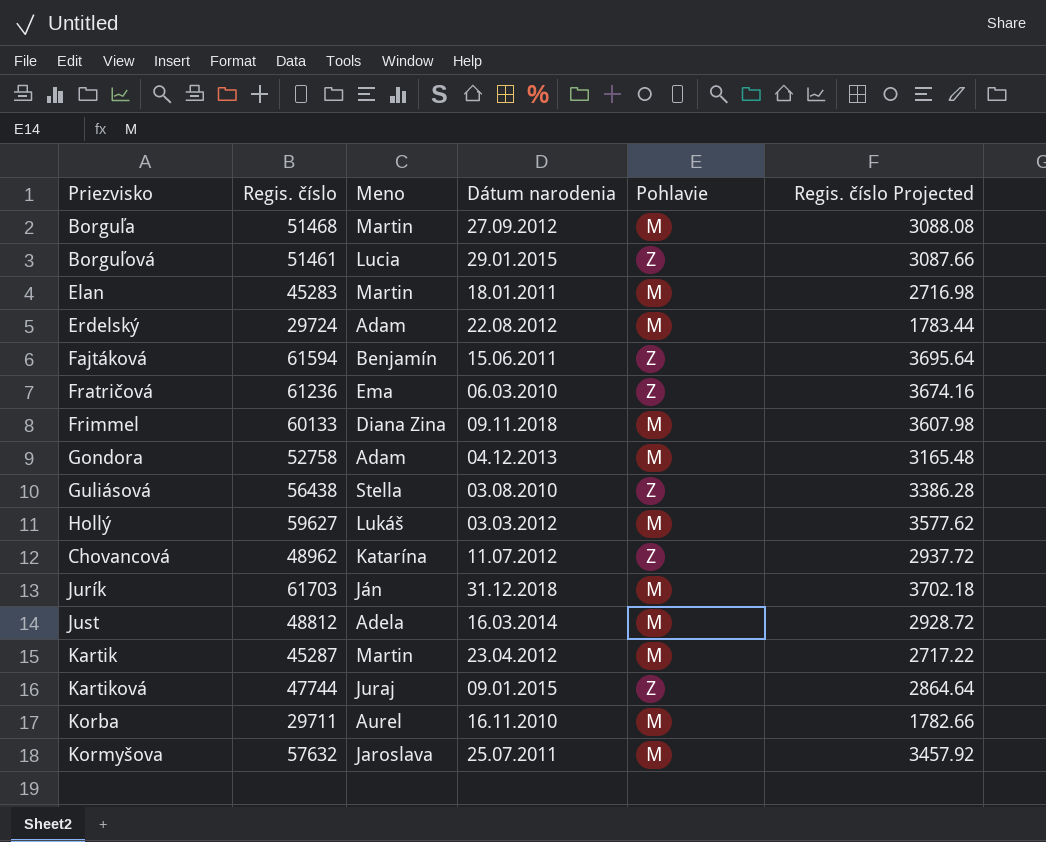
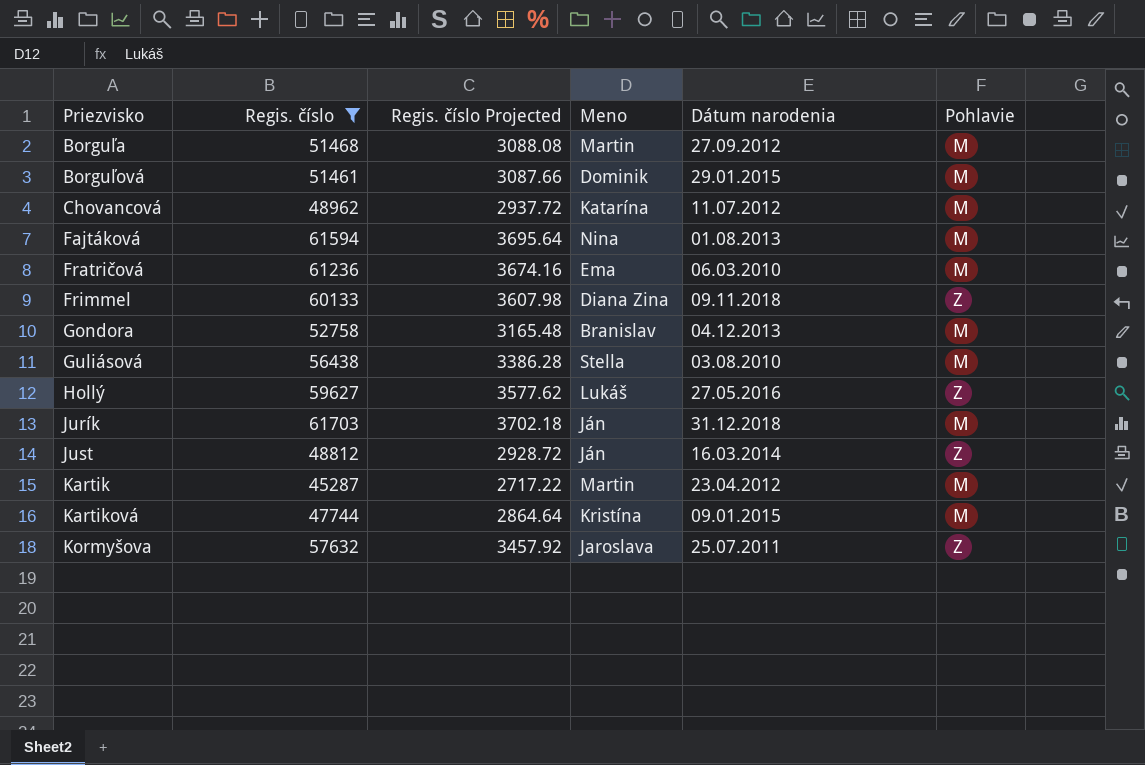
filter: none -> Regis. číslo >= 45287
row order: none -> Priezvisko ascending
column Regis. číslo Projected | position: 6 -> 3
Borguľová | Meno: Lucia -> Dominik
Borguľová | Pohlavie: Z -> M
Chovancová | Pohlavie: Z -> M
Fajtáková | Meno: Benjamín -> Nina
Fajtáková | Dátum narodenia: 15.06.2011 -> 01.08.2013
Fajtáková | Pohlavie: Z -> M
Fratričová | Pohlavie: Z -> M
Frimmel | Pohlavie: M -> Z
Gondora | Meno: Adam -> Branislav
Guliásová | Pohlavie: Z -> M
Hollý | Dátum narodenia: 03.03.2012 -> 27.05.2016
Hollý | Pohlavie: M -> Z
Just | Meno: Adela -> Ján
Just | Pohlavie: M -> Z
Kartiková | Meno: Juraj -> Kristína
Kartiková | Pohlavie: Z -> M
Kormyšova | Pohlavie: M -> Z

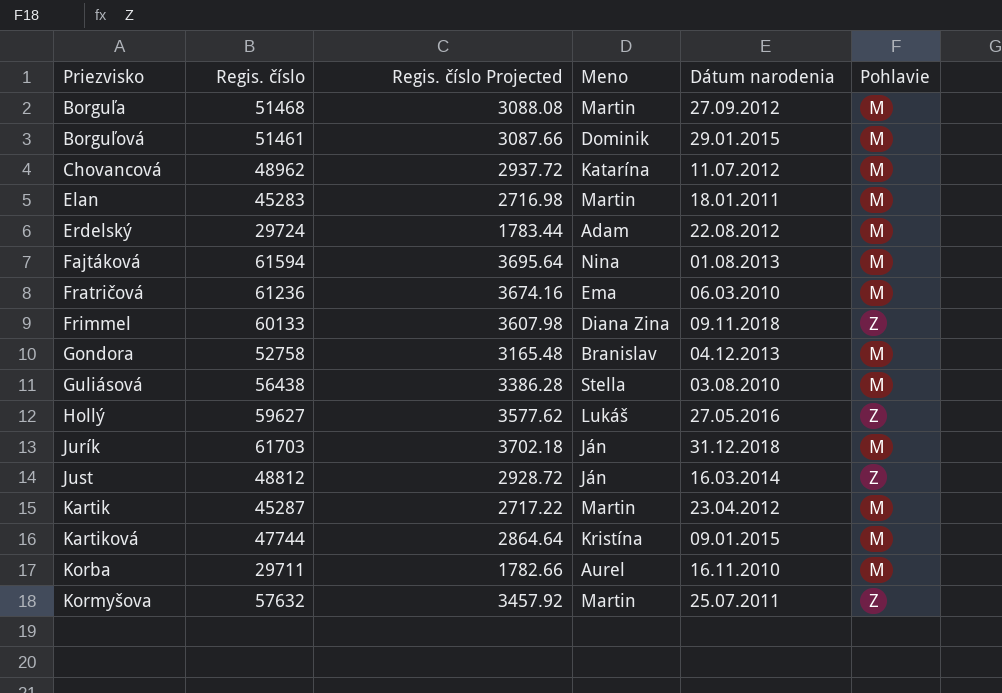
filter: Regis. číslo >= 45287 -> none
Kormyšova | Meno: Jaroslava -> Martin

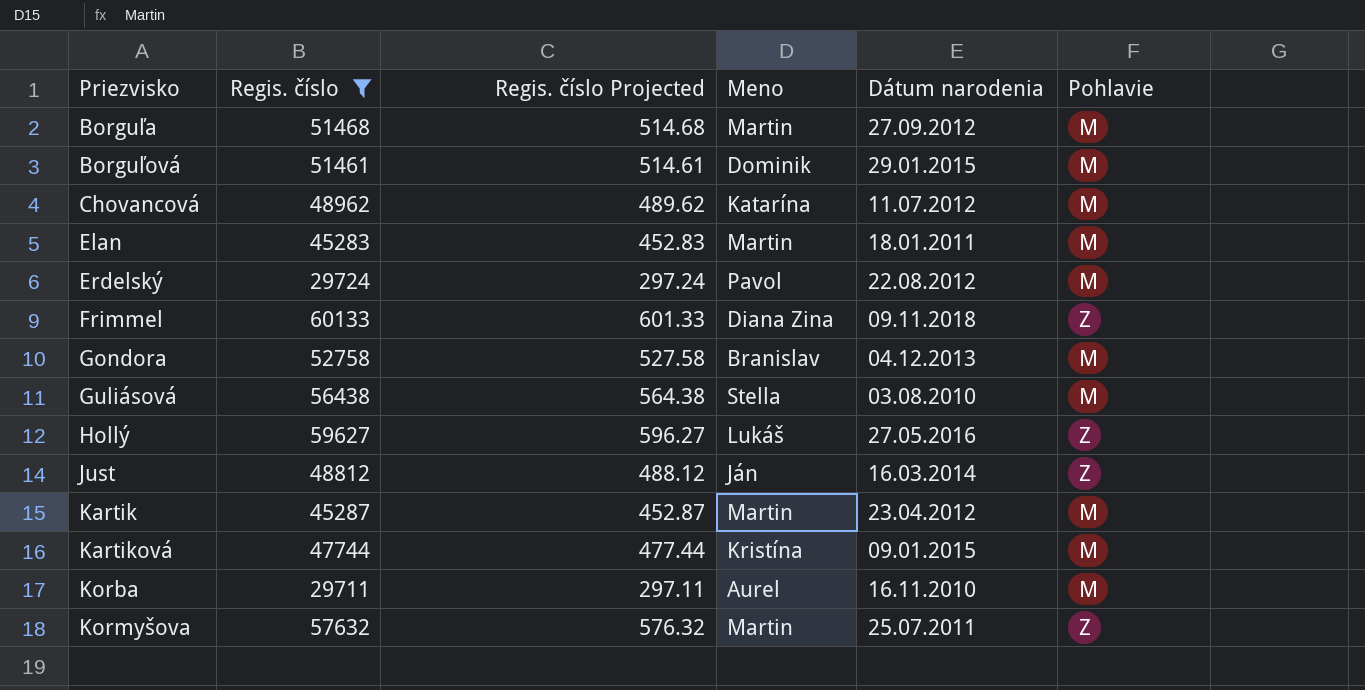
filter: none -> Regis. číslo <= 60133
column Regis. číslo Projected | formula: [Regis. číslo] * 0.06 -> [Regis. číslo] * 0.01
Erdelský | Meno: Adam -> Pavol

